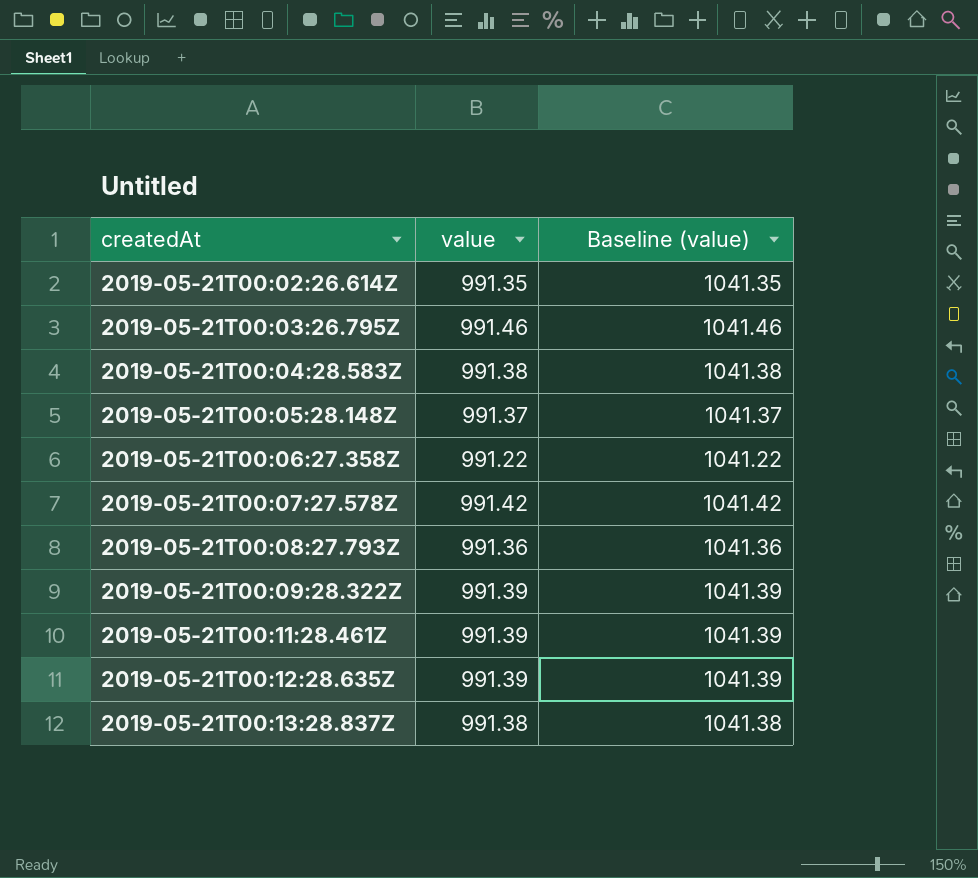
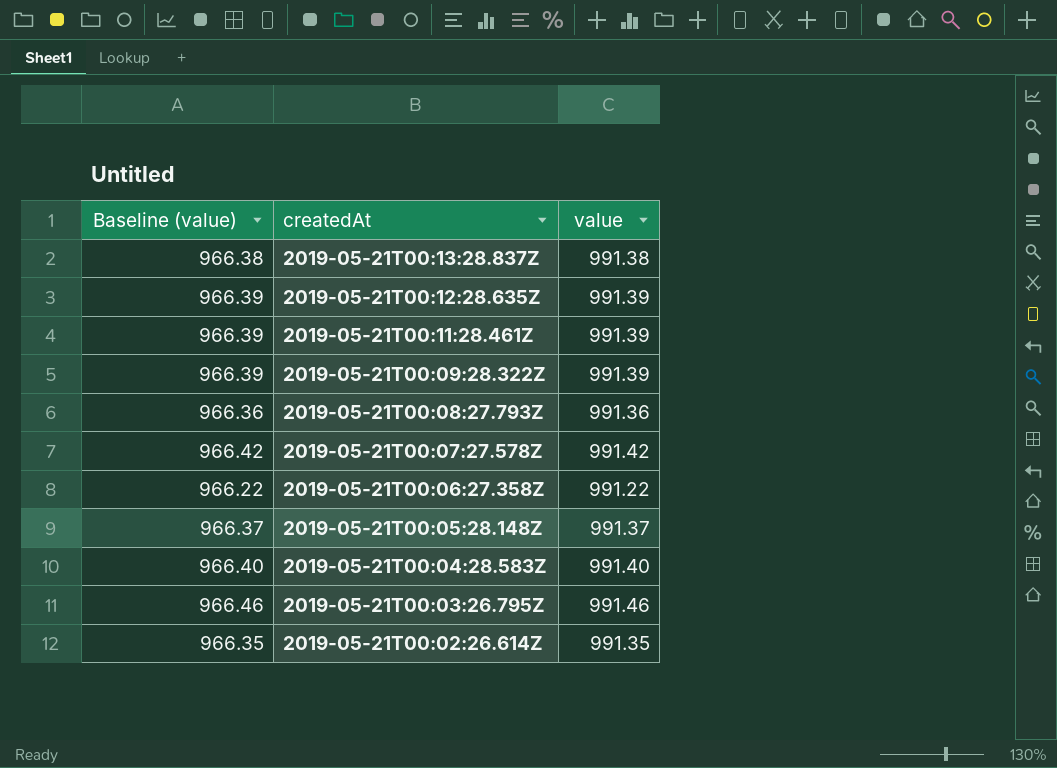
row order: createdAt ascending -> createdAt descending
column Baseline (value) | formula: [value] + 50 -> [value] - 25
column Baseline (value) | position: 3 -> 1
2019-05-21T00:04:28.583Z | value: 991.38 -> 991.40

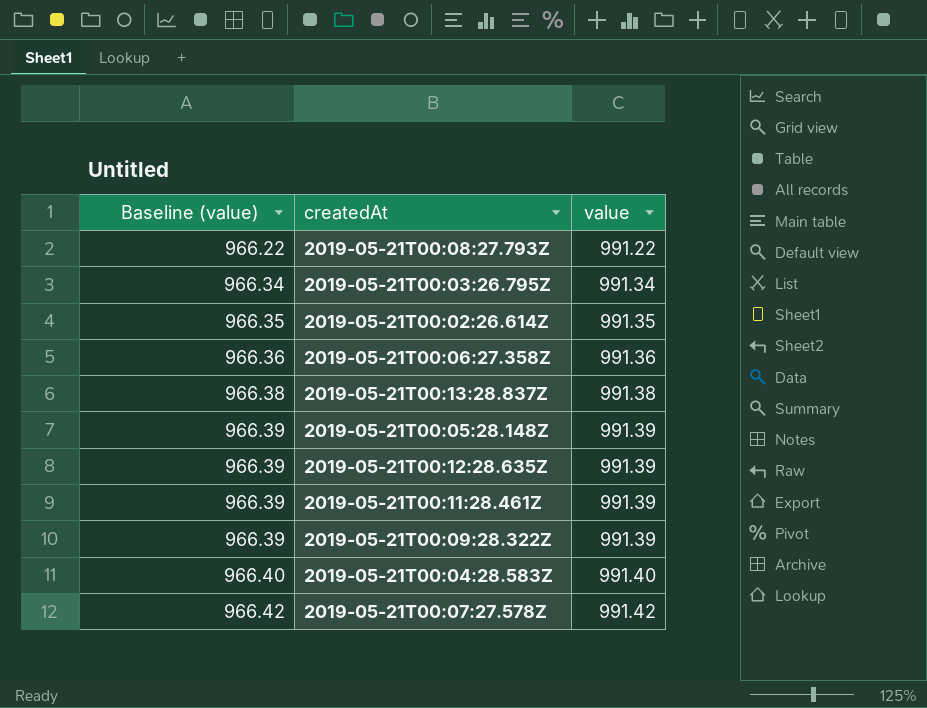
row order: createdAt descending -> Baseline (value) ascending
2019-05-21T00:08:27.793Z | Baseline (value): 966.36 -> 966.22
2019-05-21T00:08:27.793Z | value: 991.36 -> 991.22
2019-05-21T00:03:26.795Z | Baseline (value): 966.46 -> 966.34
2019-05-21T00:03:26.795Z | value: 991.46 -> 991.34
2019-05-21T00:06:27.358Z | Baseline (value): 966.22 -> 966.36
2019-05-21T00:06:27.358Z | value: 991.22 -> 991.36
2019-05-21T00:05:28.148Z | Baseline (value): 966.37 -> 966.39
2019-05-21T00:05:28.148Z | value: 991.37 -> 991.39

